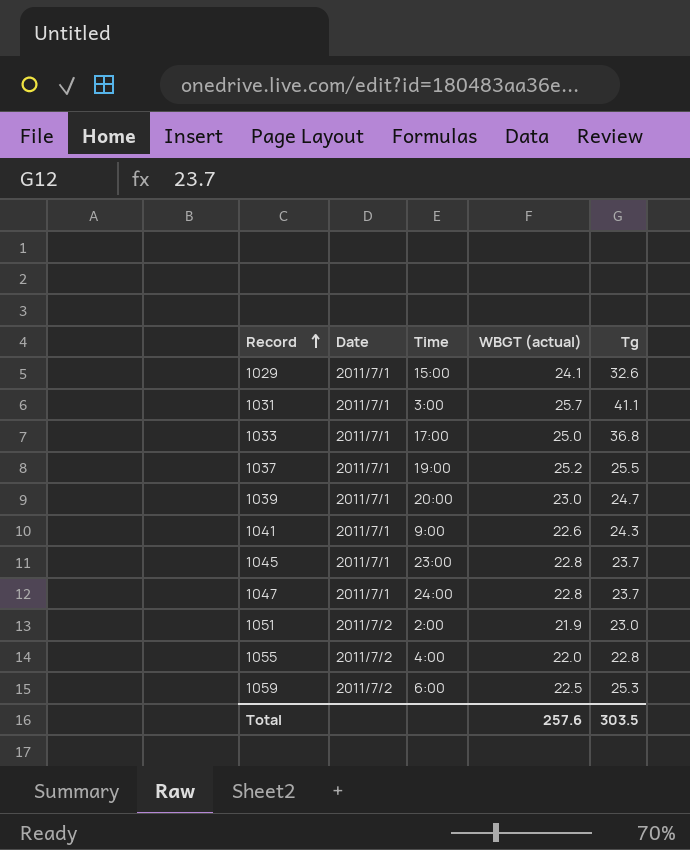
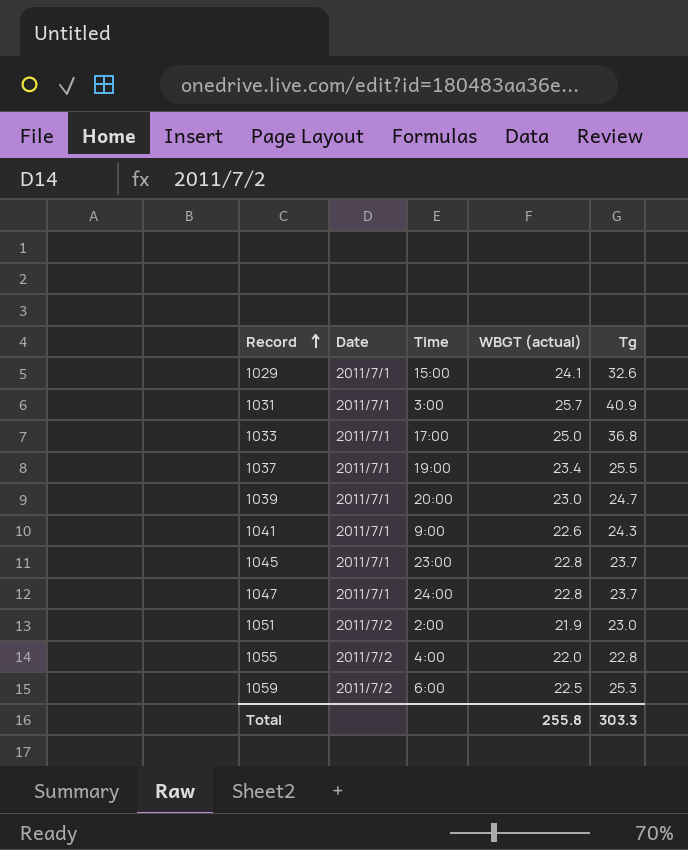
1031 | Tg: 41.1 -> 40.9
1037 | WBGT (actual): 25.2 -> 23.4
Total | WBGT (actual): 257.6 -> 255.8
Total | Tg: 303.5 -> 303.3

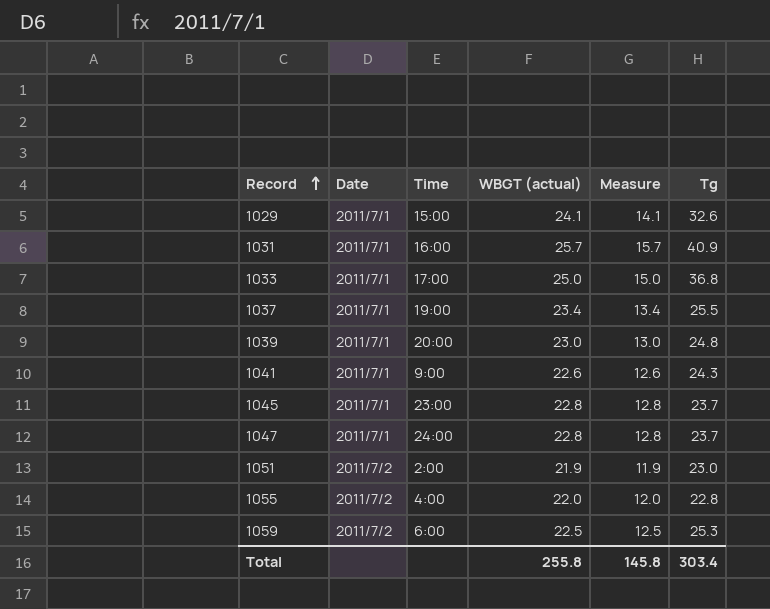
column Measure | formula: none -> [WBGT (actual)] - 10
1031 | Time: 3:00 -> 16:00
1039 | Tg: 24.7 -> 24.8
Total | Tg: 303.3 -> 303.4

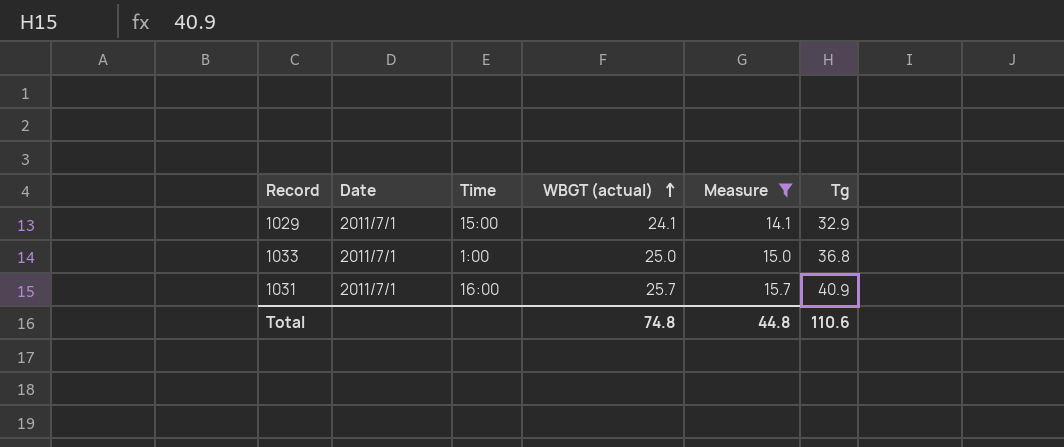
filter: none -> Measure >= 14.1
row order: Record ascending -> WBGT (actual) ascending
1029 | Tg: 32.6 -> 32.9
1033 | Time: 17:00 -> 1:00
Total | WBGT (actual): 255.8 -> 74.8
Total | Measure: 145.8 -> 44.8
Total | Tg: 303.4 -> 110.6

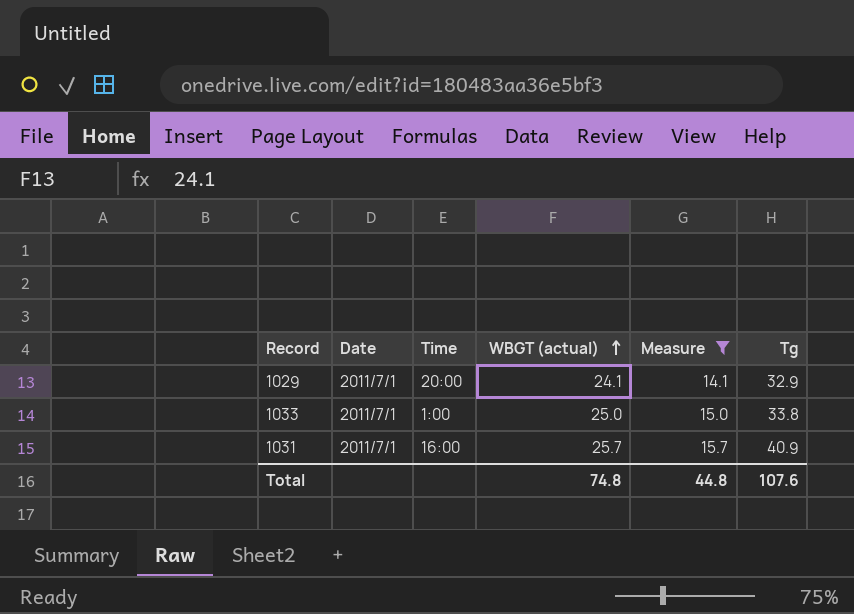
1029 | Time: 15:00 -> 20:00
1033 | Tg: 36.8 -> 33.8
Total | Tg: 110.6 -> 107.6

